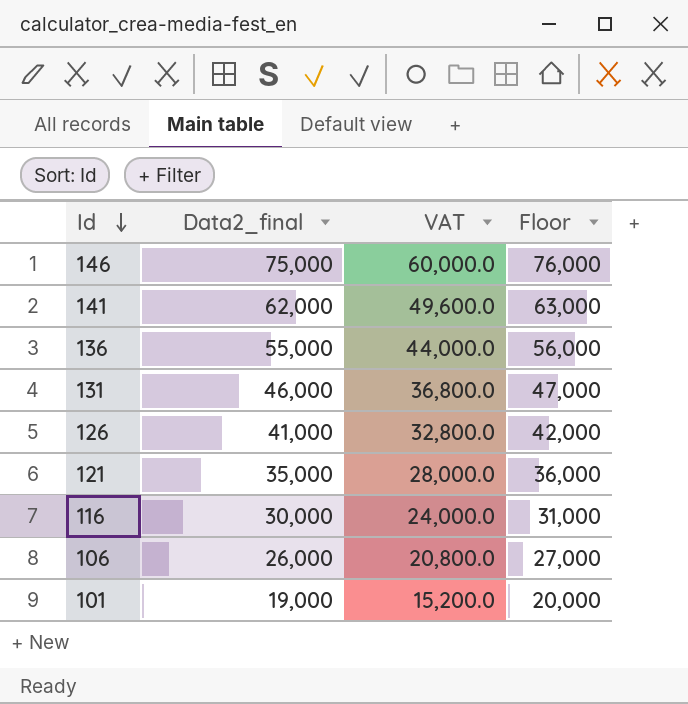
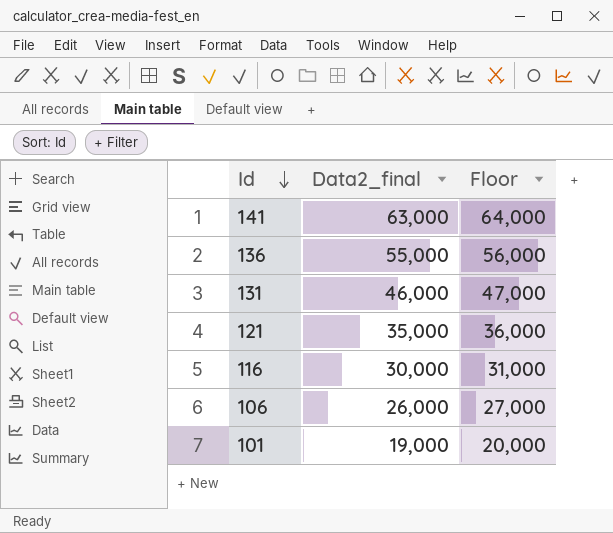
column VAT | formula: [Data2_final] * 0.8 -> none
row 146: 75,000 | 60,000.0 | 76,000 -> none
row 126: 41,000 | 32,800.0 | 42,000 -> none
141 | Data2_final: 62,000 -> 63,000
141 | Floor: 63,000 -> 64,000

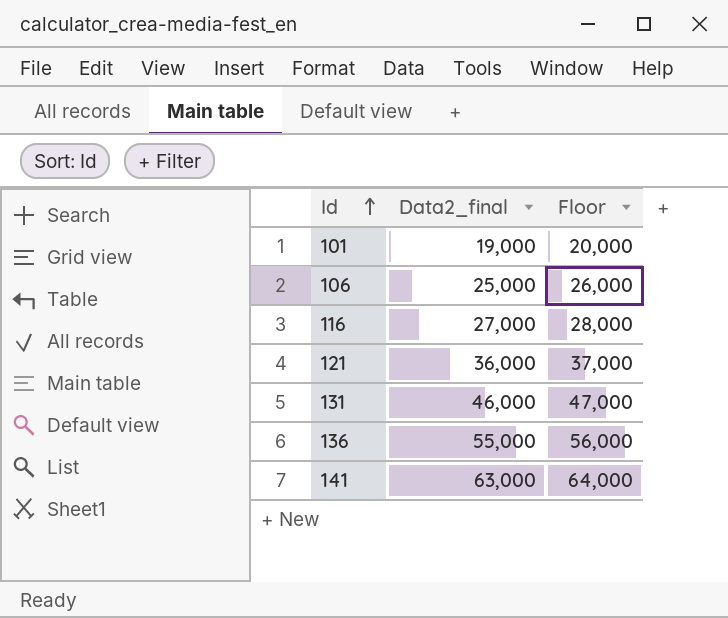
row order: Id descending -> Id ascending
106 | Data2_final: 26,000 -> 25,000
106 | Floor: 27,000 -> 26,000
116 | Data2_final: 30,000 -> 27,000
116 | Floor: 31,000 -> 28,000
121 | Data2_final: 35,000 -> 36,000
121 | Floor: 36,000 -> 37,000

